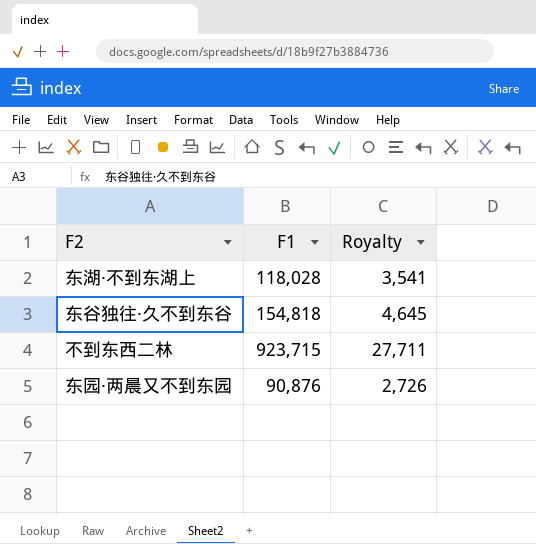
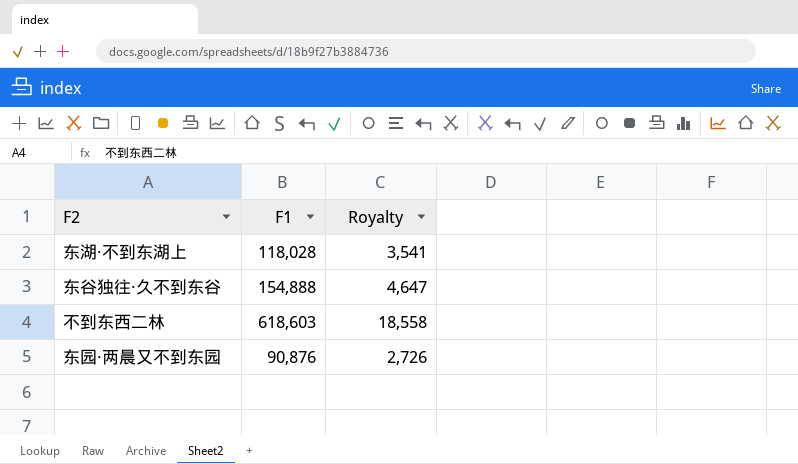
东谷独往·久不到东谷 | F1: 154,818 -> 154,888
东谷独往·久不到东谷 | Royalty: 4,645 -> 4,647
不到东西二林 | F1: 923,715 -> 618,603
不到东西二林 | Royalty: 27,711 -> 18,558

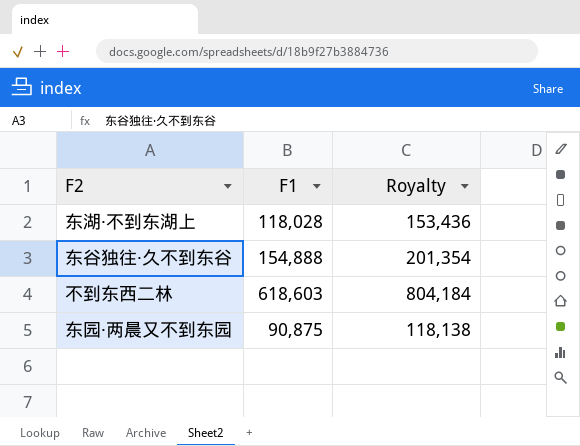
column Royalty | formula: [F1] * 0.03 -> [F1] * 1.3
东园·两晨又不到东园 | F1: 90,876 -> 90,875

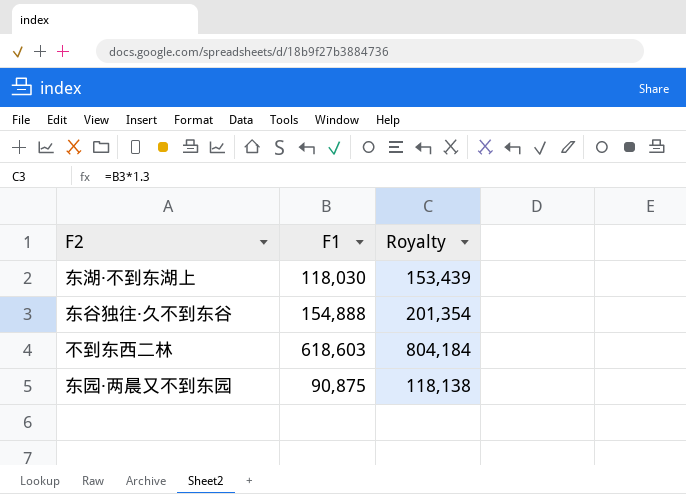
东湖·不到东湖上 | F1: 118,028 -> 118,030
东湖·不到东湖上 | Royalty: 153,436 -> 153,439

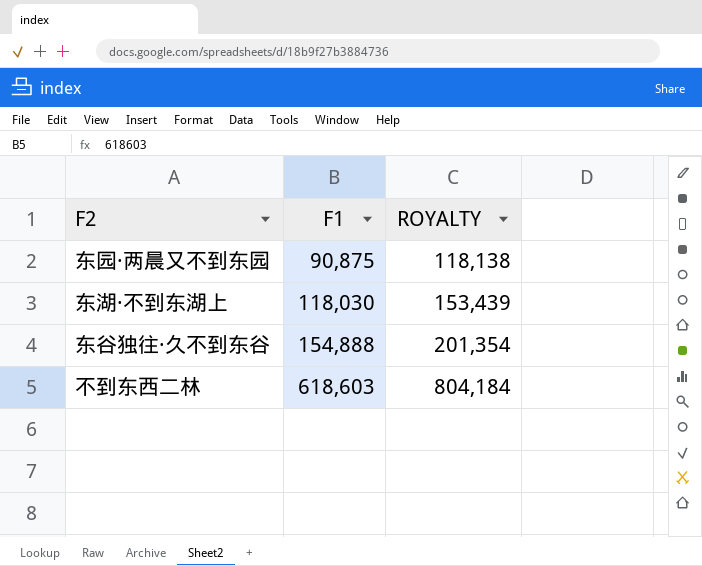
row order: none -> F1 ascending
column name: Royalty -> ROYALTY

